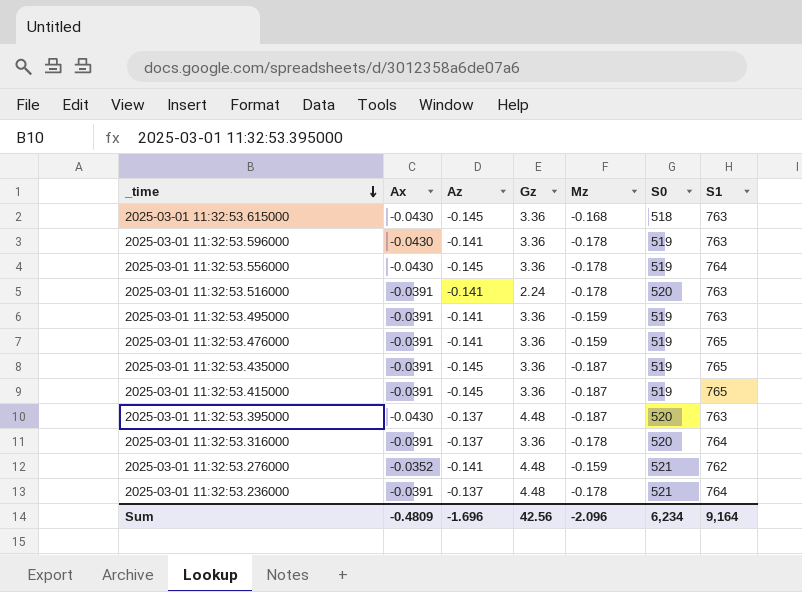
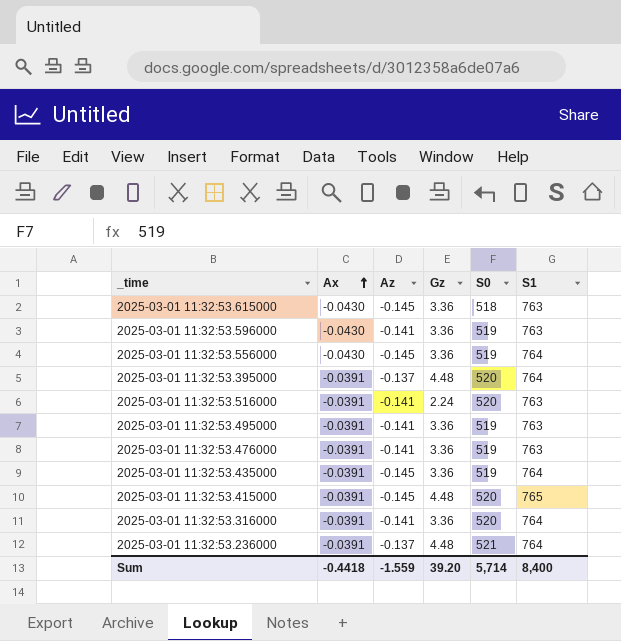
row order: _time descending -> Ax ascending
column Mz | position: 5 -> none
row 2025-03-01 11:32:53.276000: -0.0352 | -0.141 | 4.48 | -0.159 | 521 | 762 -> none
2025-03-01 11:32:53.395000 | Ax: -0.0430 -> -0.0391
2025-03-01 11:32:53.395000 | S1: 763 -> 764
2025-03-01 11:32:53.476000 | S1: 765 -> 763
2025-03-01 11:32:53.435000 | S1: 765 -> 764
2025-03-01 11:32:53.415000 | Gz: 3.36 -> 4.48
2025-03-01 11:32:53.415000 | S0: 519 -> 520
2025-03-01 11:32:53.316000 | Az: -0.137 -> -0.141
Sum | Ax: -0.4809 -> -0.4418
Sum | Az: -1.696 -> -1.559
Sum | Gz: 42.56 -> 39.20
Sum | S0: 6,234 -> 5,714
Sum | S1: 9,164 -> 8,400

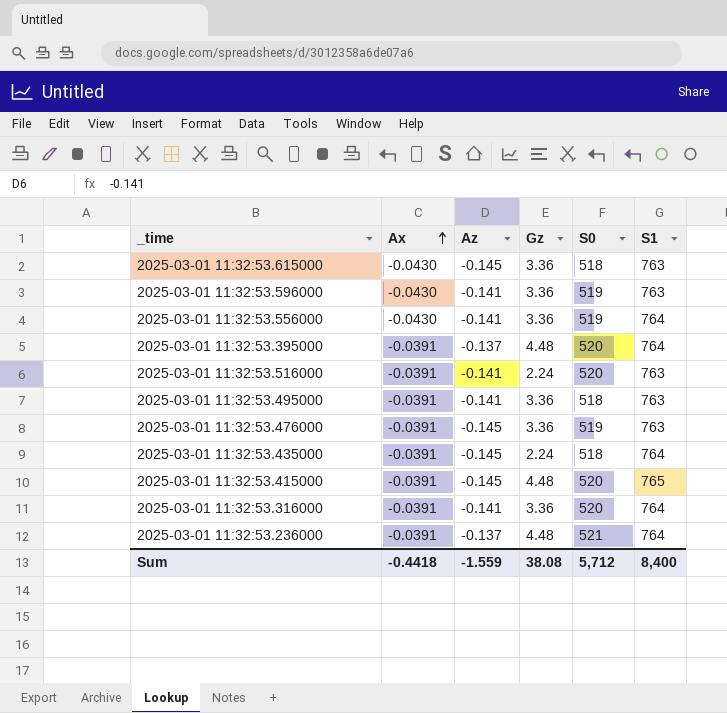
2025-03-01 11:32:53.556000 | Az: -0.145 -> -0.141
2025-03-01 11:32:53.495000 | S0: 519 -> 518
2025-03-01 11:32:53.476000 | Az: -0.141 -> -0.145
2025-03-01 11:32:53.435000 | Gz: 3.36 -> 2.24
2025-03-01 11:32:53.435000 | S0: 519 -> 518
Sum | Gz: 39.20 -> 38.08
Sum | S0: 5,714 -> 5,712

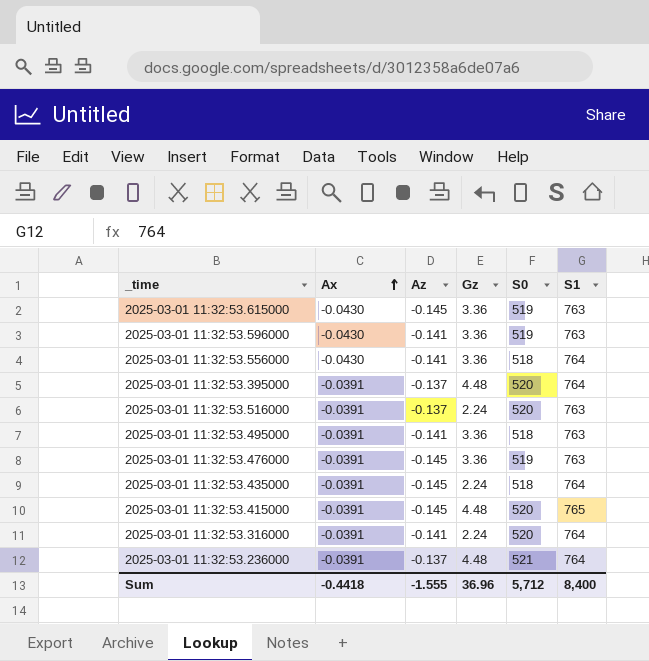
2025-03-01 11:32:53.615000 | S0: 518 -> 519
2025-03-01 11:32:53.556000 | S0: 519 -> 518
2025-03-01 11:32:53.516000 | Az: -0.141 -> -0.137
2025-03-01 11:32:53.316000 | Gz: 3.36 -> 2.24
Sum | Az: -1.559 -> -1.555
Sum | Gz: 38.08 -> 36.96

